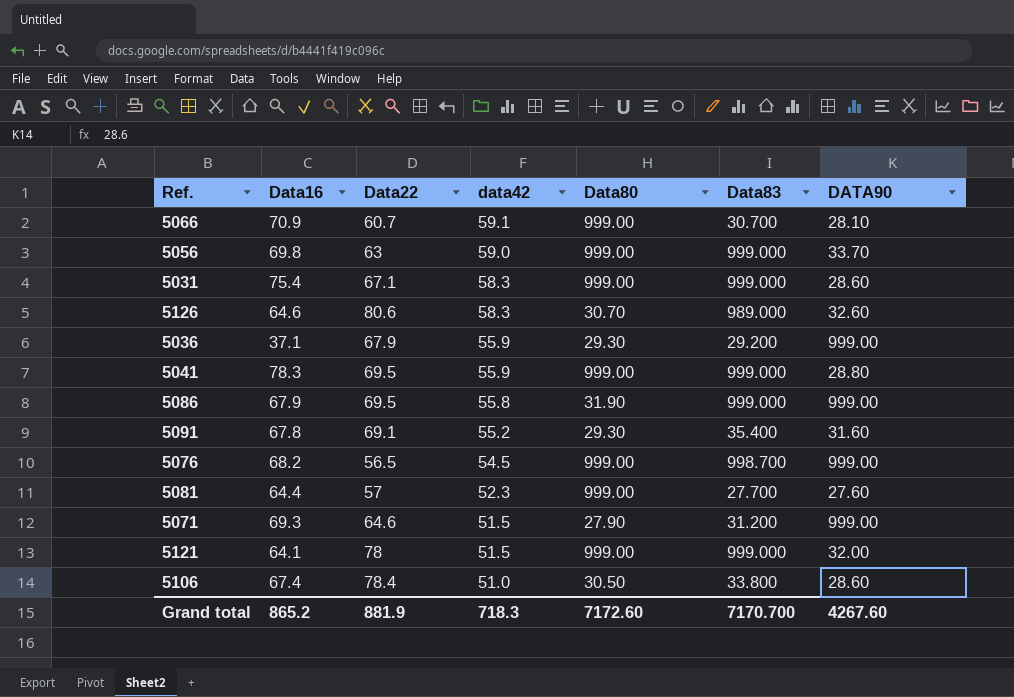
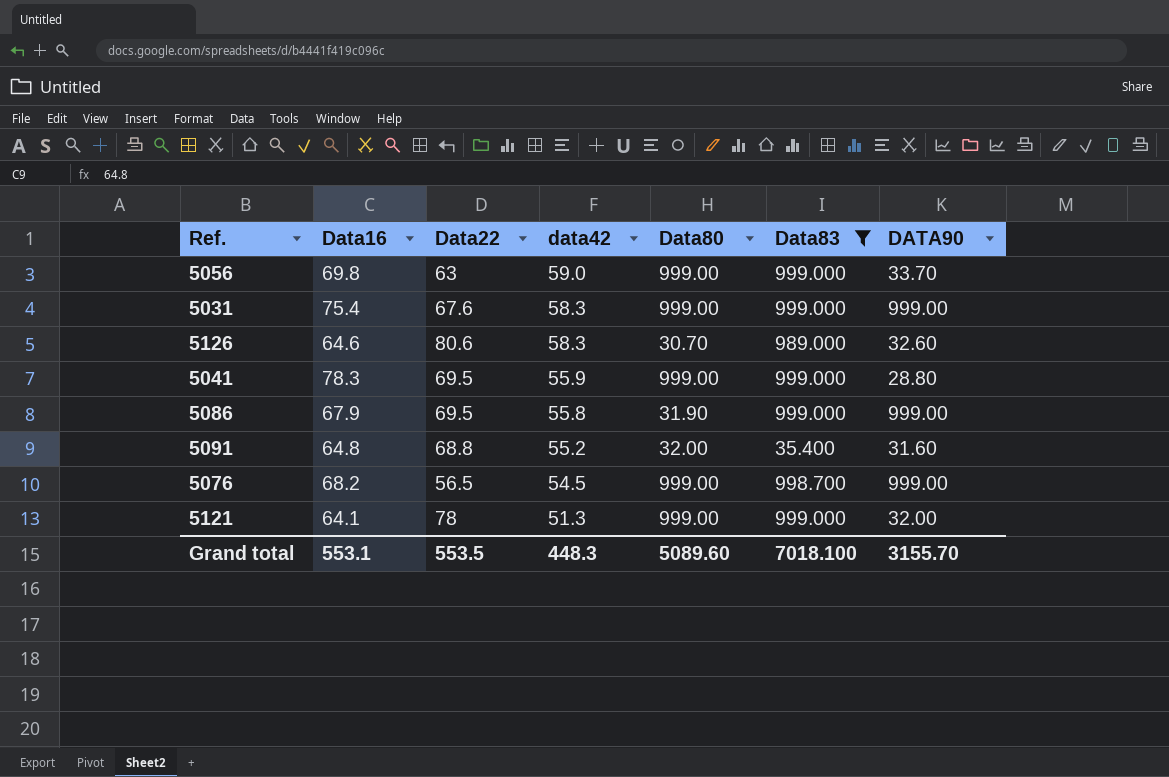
filter: none -> Data83 >= 35.400
5031 | Data22: 67.1 -> 67.6
5031 | DATA90: 28.60 -> 999.00
5091 | Data16: 67.8 -> 64.8
5091 | Data22: 69.1 -> 68.8
5091 | Data80: 29.30 -> 32.00
5121 | data42: 51.5 -> 51.3
Grand total | Data16: 865.2 -> 553.1
Grand total | Data22: 881.9 -> 553.5
Grand total | data42: 718.3 -> 448.3
Grand total | Data80: 7172.60 -> 5089.60
Grand total | Data83: 7170.700 -> 7018.100
Grand total | DATA90: 4267.60 -> 3155.70

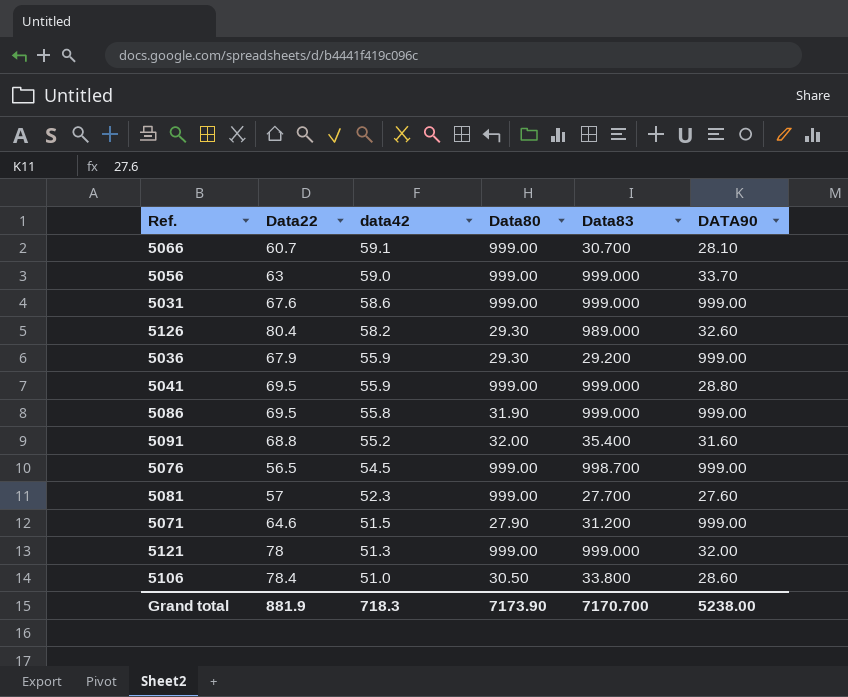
filter: Data83 >= 35.400 -> none
column Data16 | position: 2 -> none
5031 | data42: 58.3 -> 58.6
5126 | Data22: 80.6 -> 80.4
5126 | data42: 58.3 -> 58.2
5126 | Data80: 30.70 -> 29.30
Grand total | Data22: 553.5 -> 881.9
Grand total | data42: 448.3 -> 718.3
Grand total | Data80: 5089.60 -> 7173.90
Grand total | Data83: 7018.100 -> 7170.700
Grand total | DATA90: 3155.70 -> 5238.00

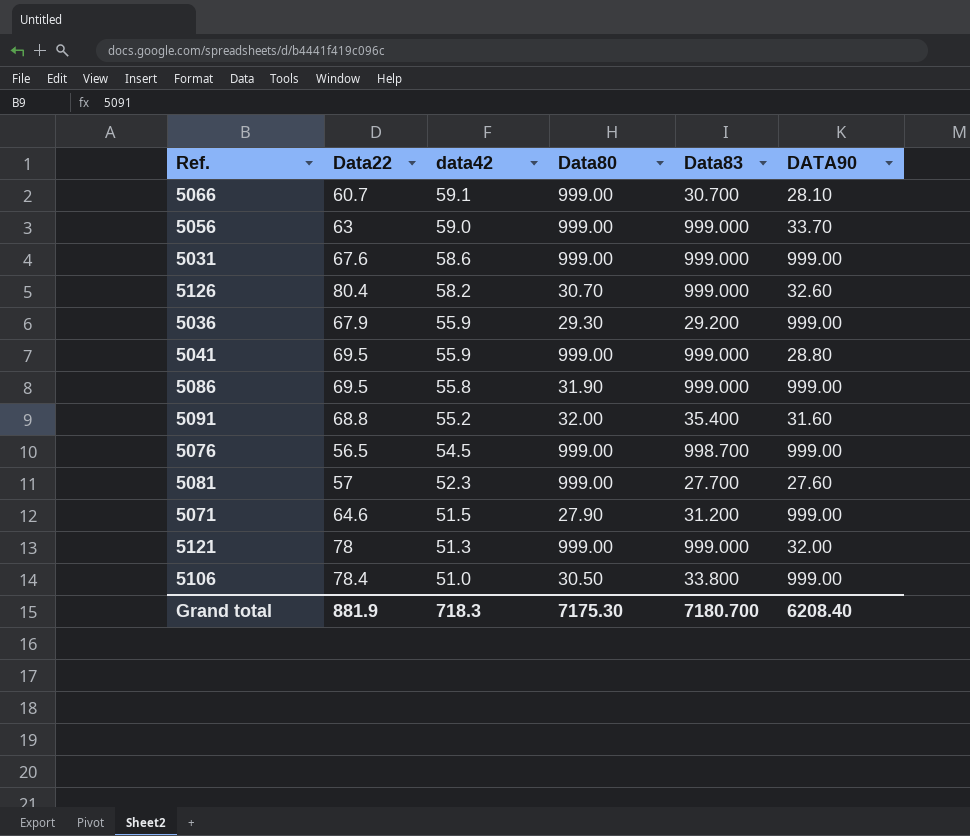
5126 | Data80: 29.30 -> 30.70
5126 | Data83: 989.000 -> 999.000
5106 | DATA90: 28.60 -> 999.00
Grand total | Data80: 7173.90 -> 7175.30
Grand total | Data83: 7170.700 -> 7180.700
Grand total | DATA90: 5238.00 -> 6208.40

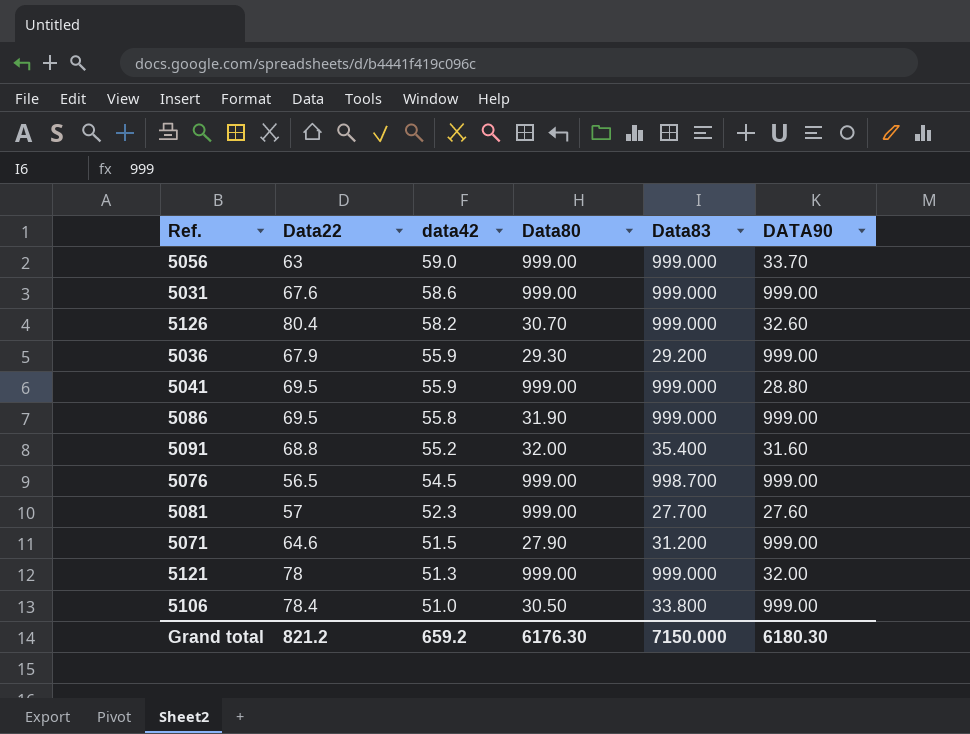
row 5066: 60.7 | 59.1 | 999.00 | 30.700 | 28.10 -> none
Grand total | Data22: 881.9 -> 821.2
Grand total | data42: 718.3 -> 659.2
Grand total | Data80: 7175.30 -> 6176.30
Grand total | Data83: 7180.700 -> 7150.000
Grand total | DATA90: 6208.40 -> 6180.30

